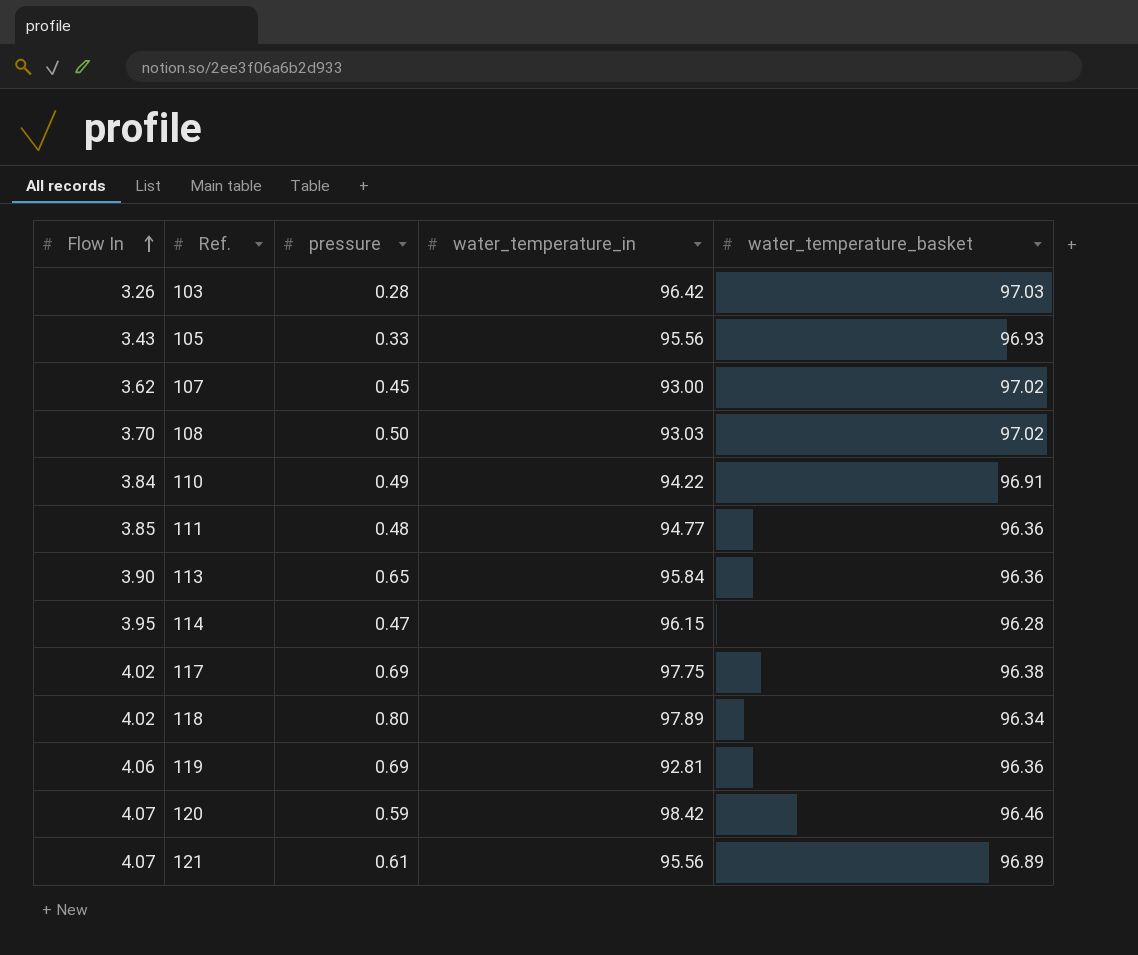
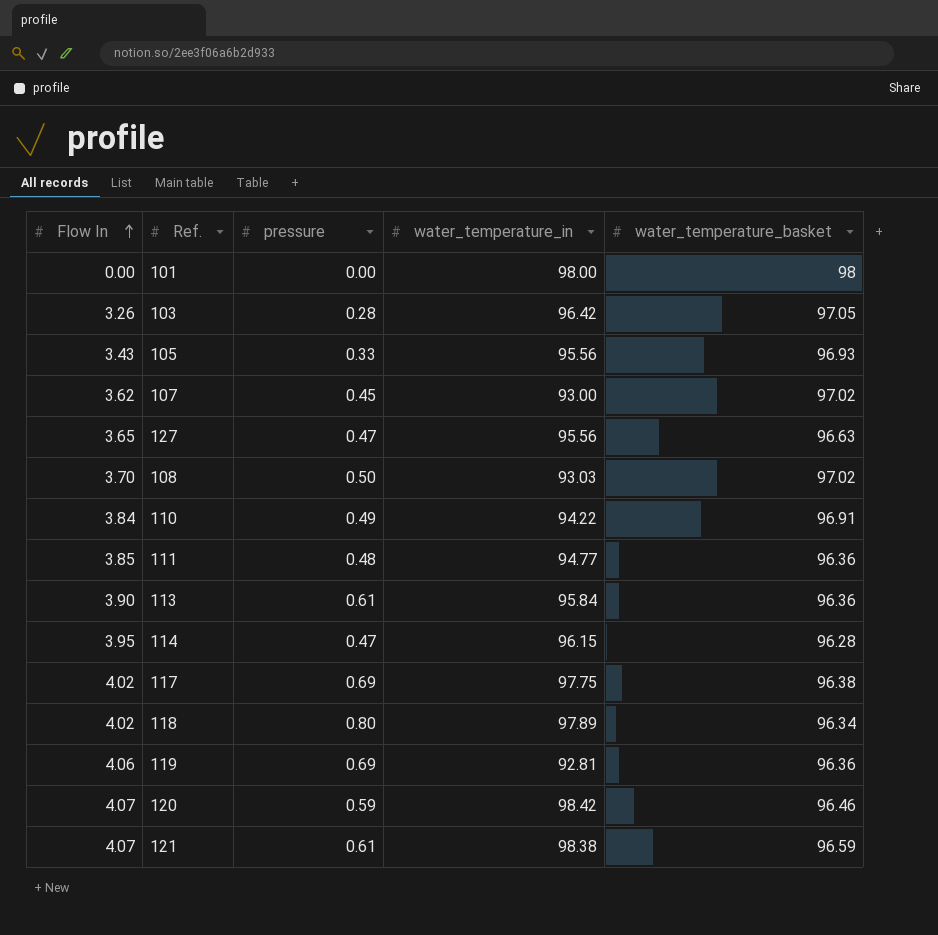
row 101: none -> 0.00 | 0.00 | 98.00 | 98
103 | water_temperature_basket: 97.03 -> 97.05
row 127: none -> 3.65 | 0.47 | 95.56 | 96.63
113 | pressure: 0.65 -> 0.61
121 | water_temperature_in: 95.56 -> 98.38
121 | water_temperature_basket: 96.89 -> 96.59

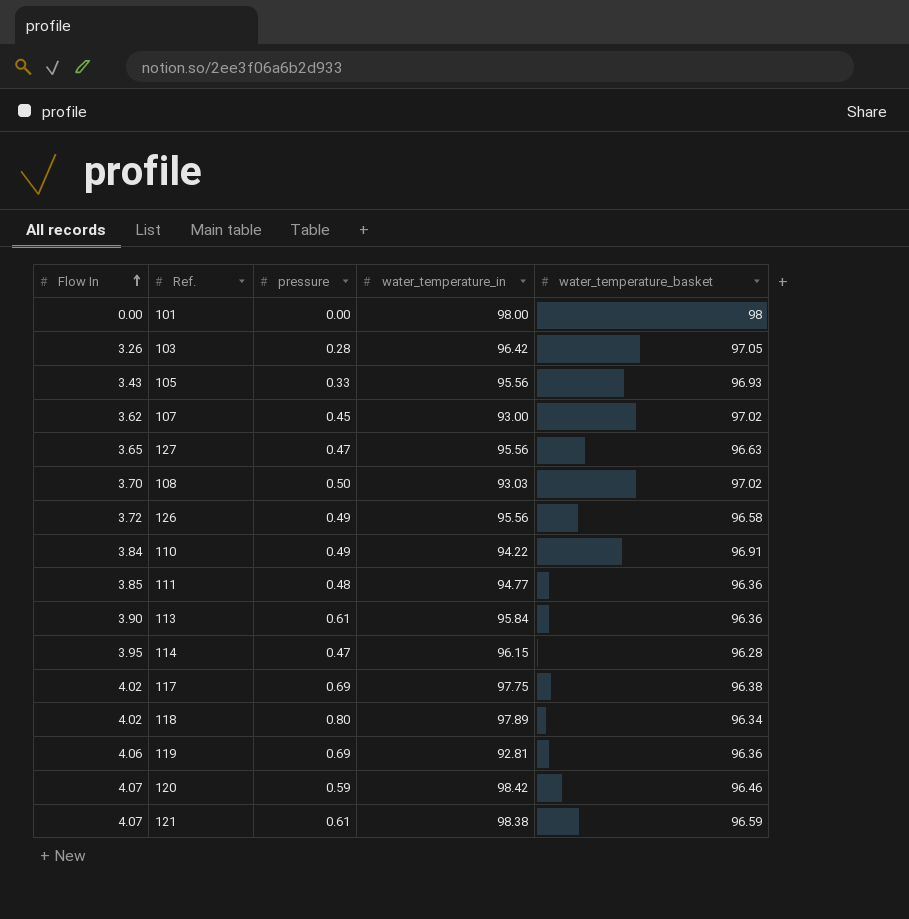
row 126: none -> 3.72 | 0.49 | 95.56 | 96.58

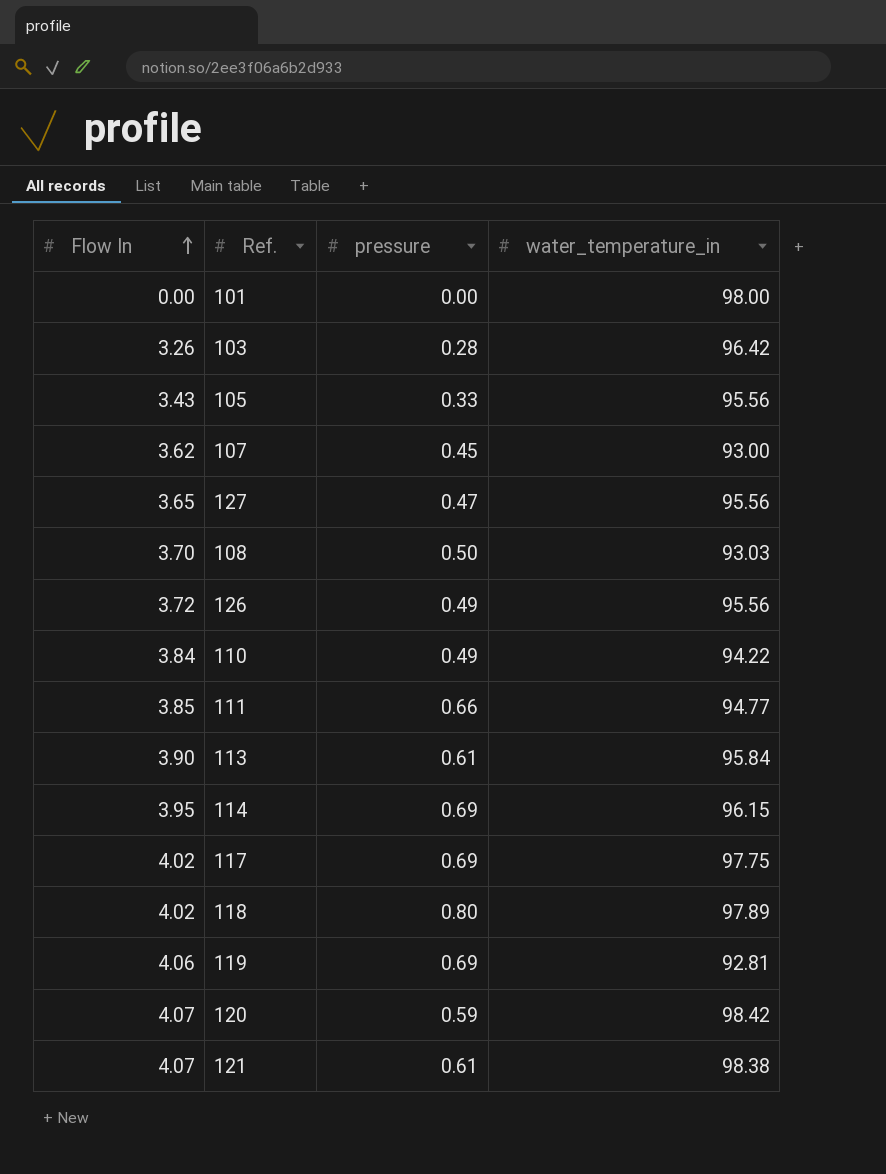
column water_temperature_basket | position: 5 -> none
111 | pressure: 0.48 -> 0.66
114 | pressure: 0.47 -> 0.69

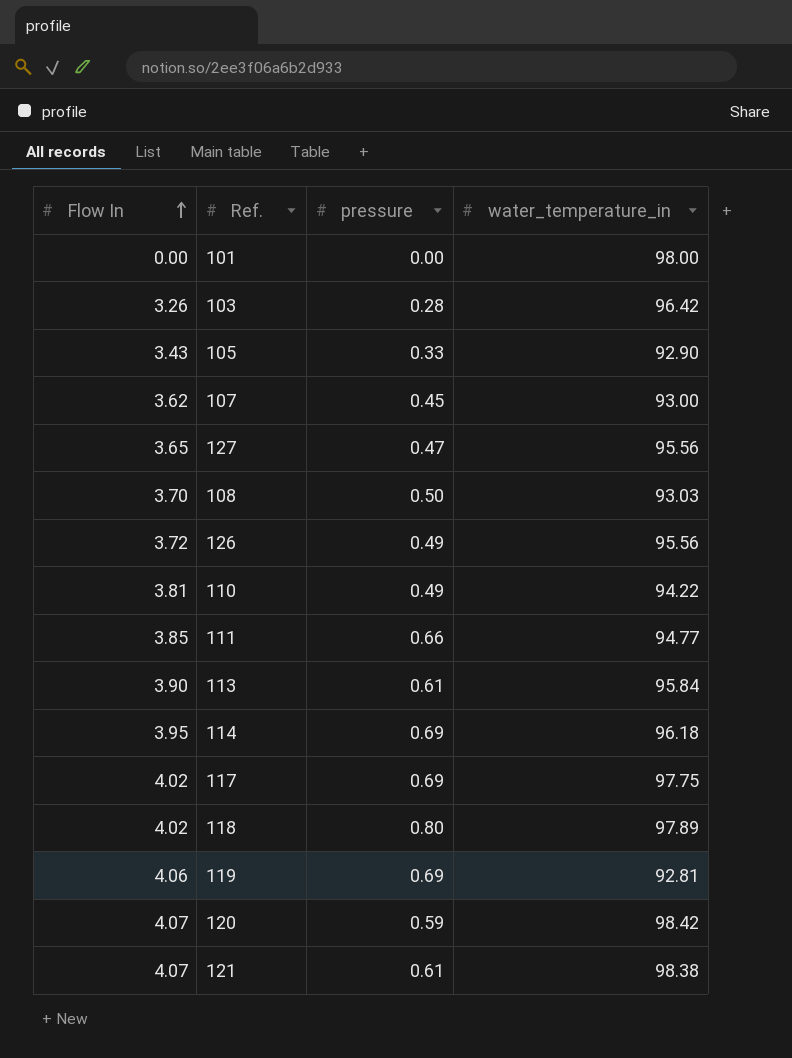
105 | water_temperature_in: 95.56 -> 92.90
110 | Flow In: 3.84 -> 3.81
114 | water_temperature_in: 96.15 -> 96.18

